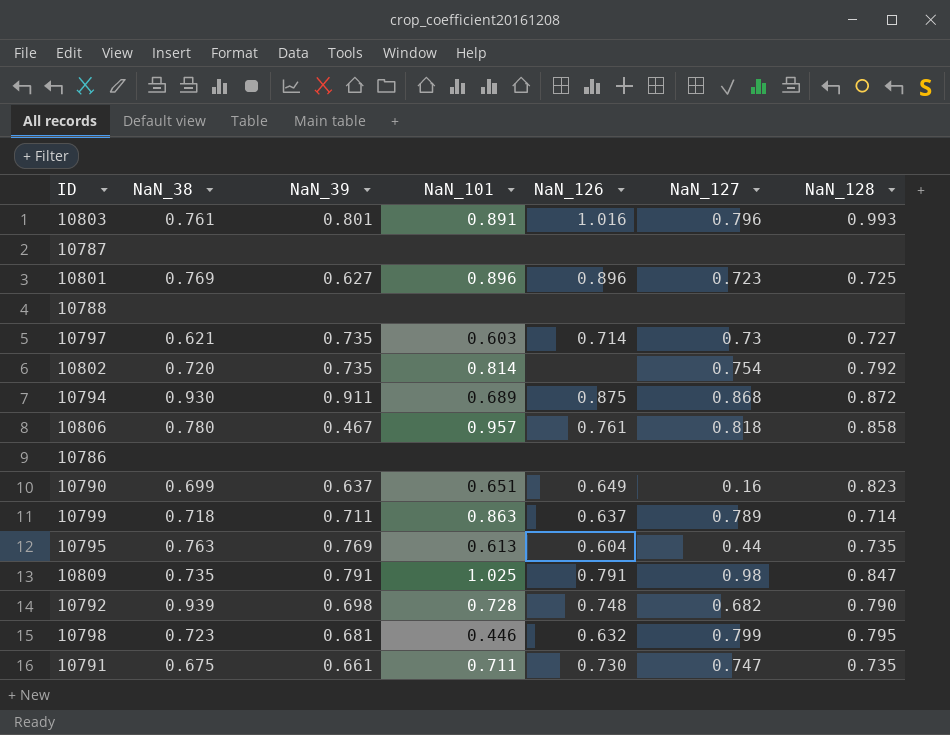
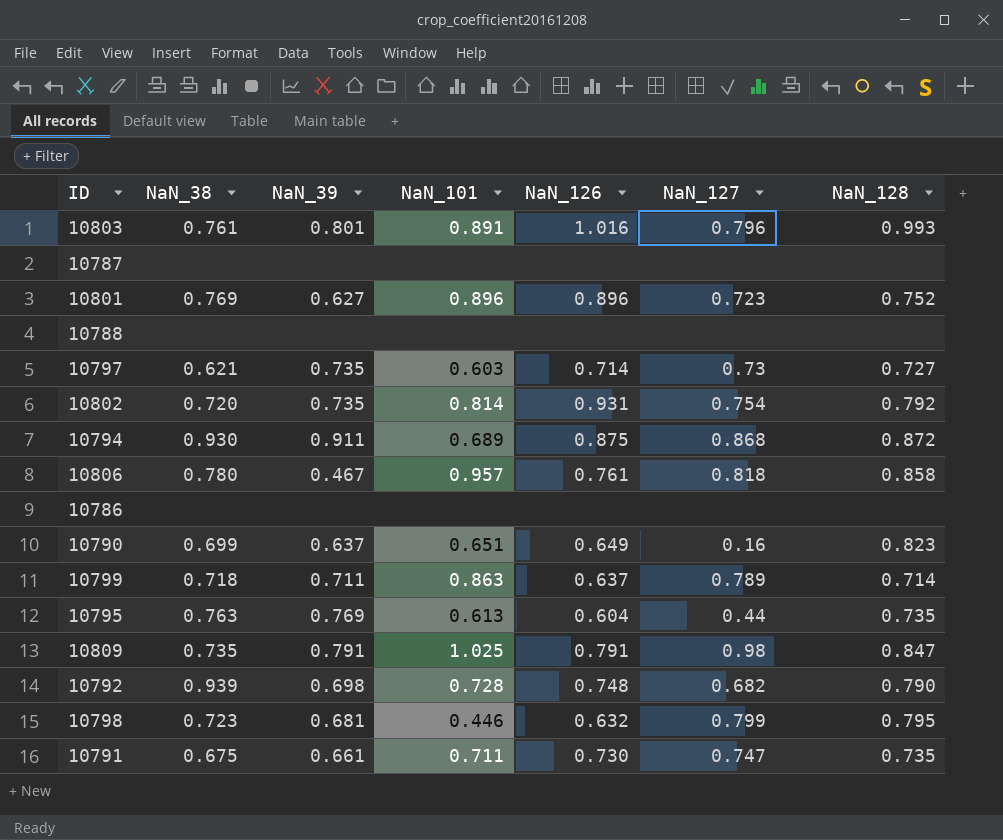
10801 | NaN_128: 0.725 -> 0.752
10802 | NaN_126: none -> 0.931

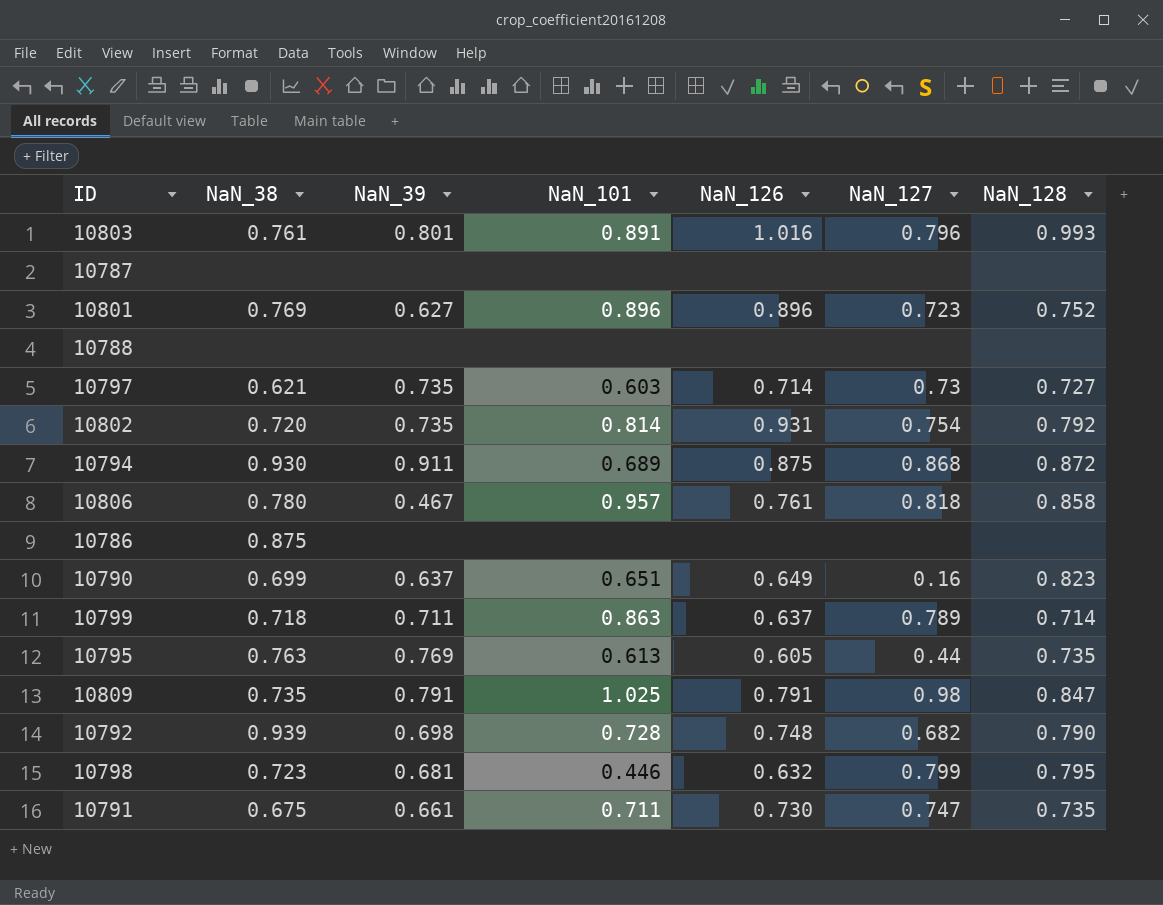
10786 | NaN_38: none -> 0.875
10795 | NaN_126: 0.604 -> 0.605

